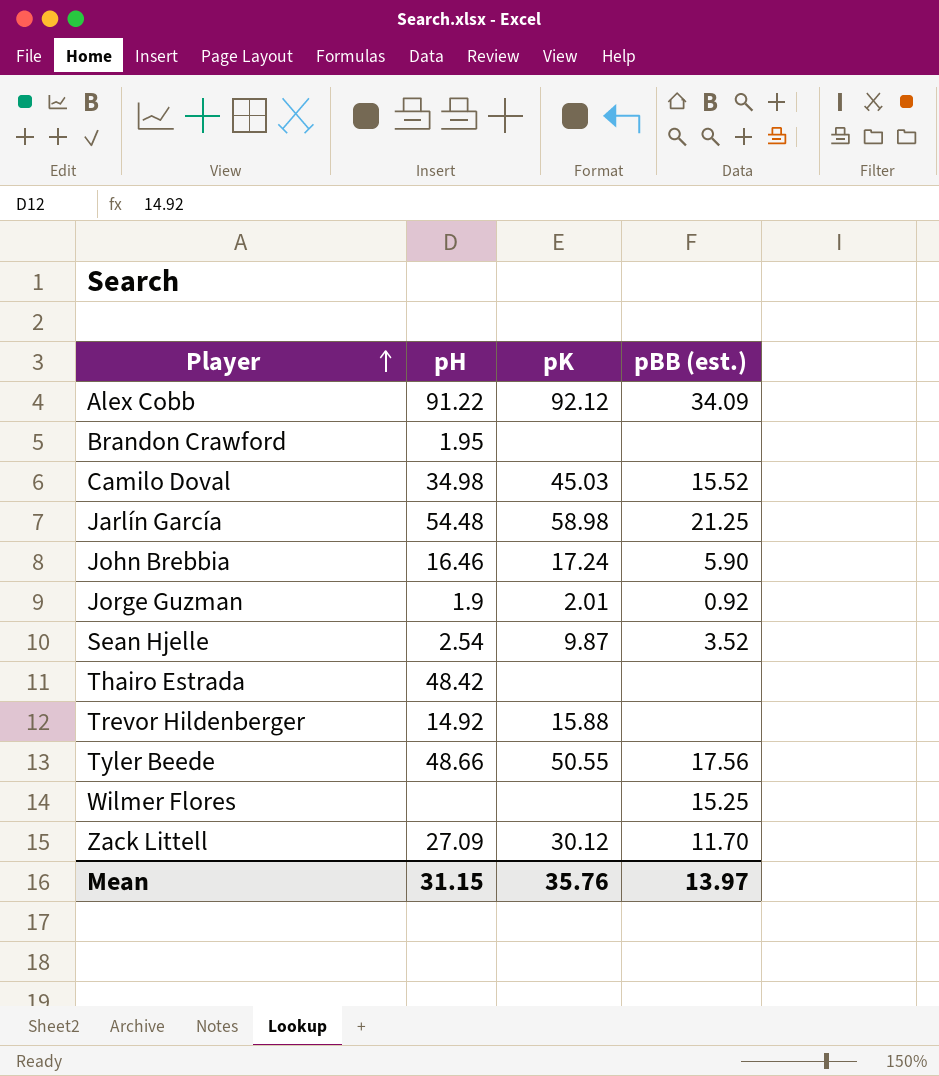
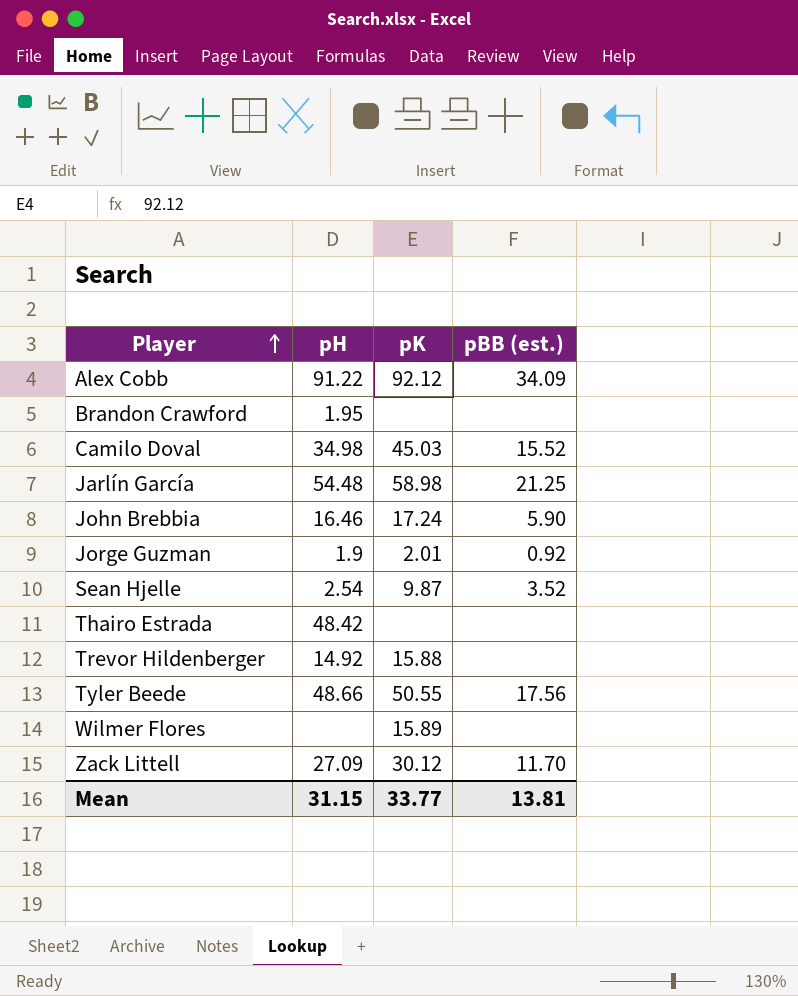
Wilmer Flores | pK: none -> 15.89
Wilmer Flores | pBB (est.): 15.25 -> none
Mean | pK: 35.76 -> 33.77
Mean | pBB (est.): 13.97 -> 13.81

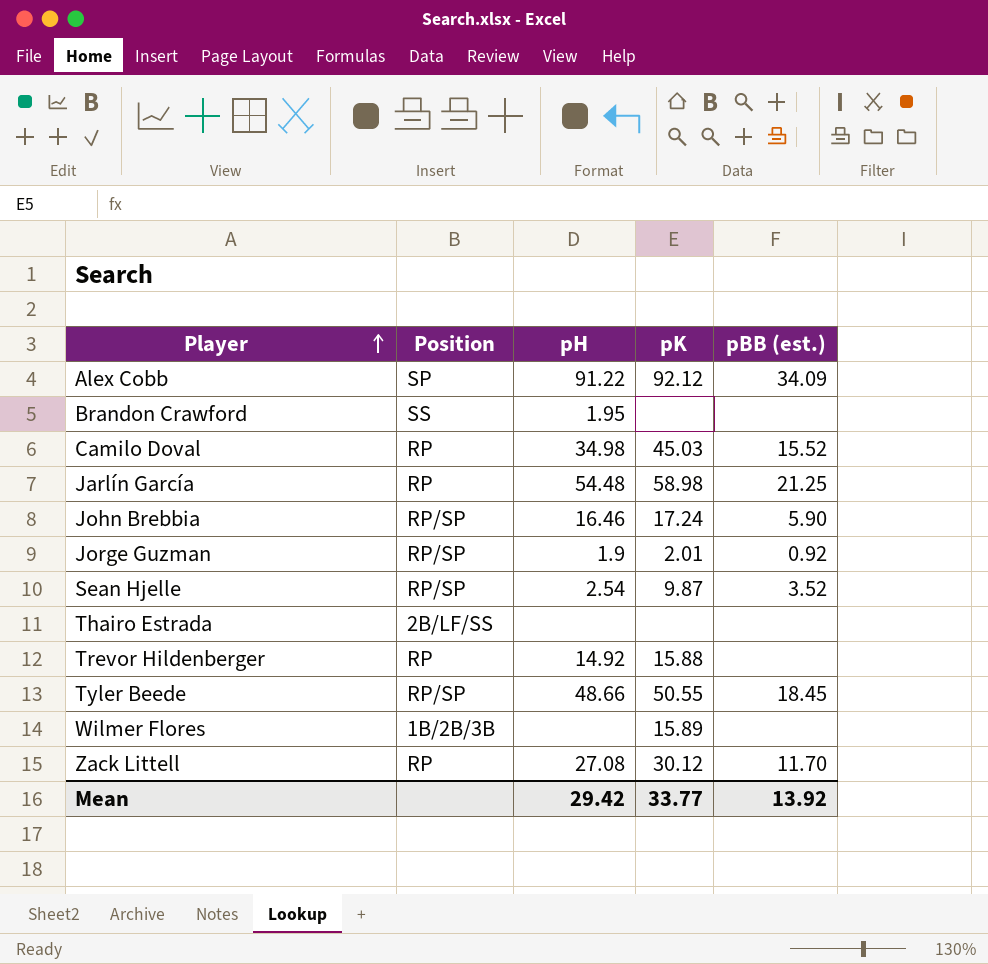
column Position | position: none -> 2
Thairo Estrada | pH: 48.42 -> none
Tyler Beede | pBB (est.): 17.56 -> 18.45
Zack Littell | pH: 27.09 -> 27.08
Mean | pH: 31.15 -> 29.42
Mean | pBB (est.): 13.81 -> 13.92

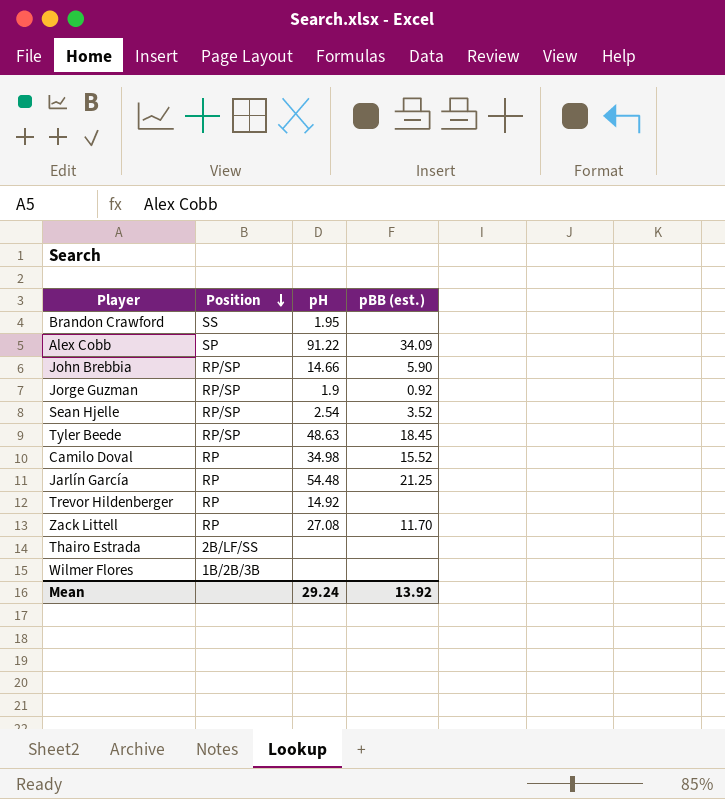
row order: Player ascending -> Position descending
column pK | position: 4 -> none
John Brebbia | pH: 16.46 -> 14.66
Tyler Beede | pH: 48.66 -> 48.63
Mean | pH: 29.42 -> 29.24

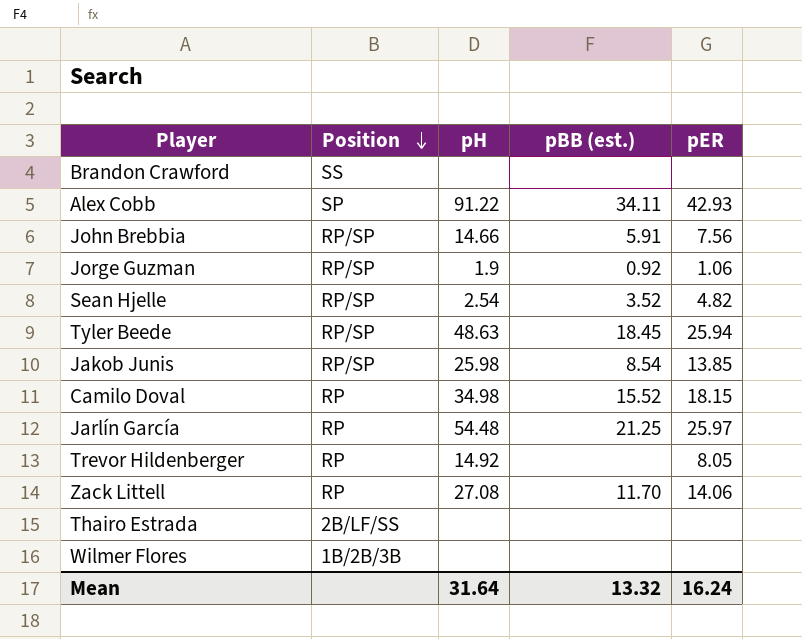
column pER | position: none -> 5
Brandon Crawford | pH: 1.95 -> none
Alex Cobb | pBB (est.): 34.09 -> 34.11
John Brebbia | pBB (est.): 5.90 -> 5.91
row Jakob Junis: none -> RP/SP | 25.98 | 8.54 | 13.85
Mean | pH: 29.24 -> 31.64
Mean | pBB (est.): 13.92 -> 13.32

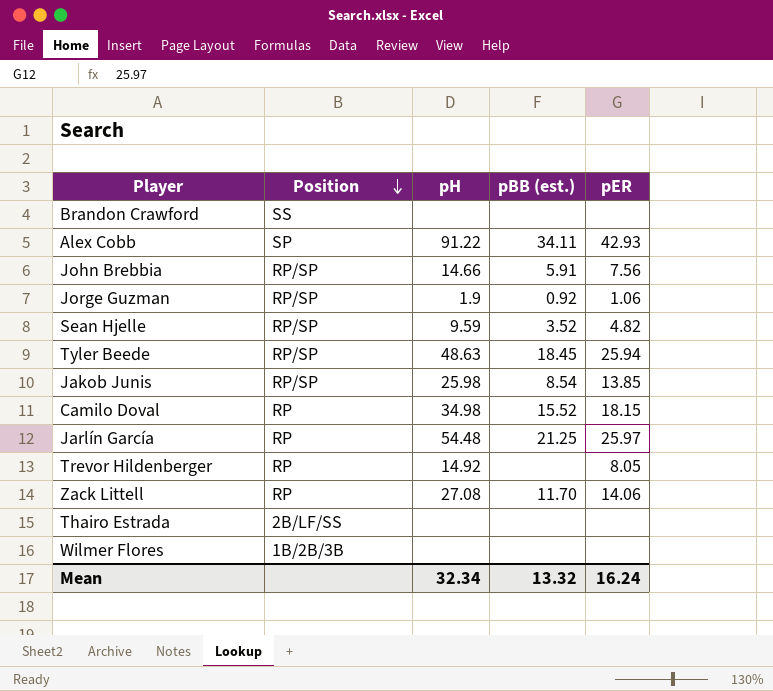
Sean Hjelle | pH: 2.54 -> 9.59
Mean | pH: 31.64 -> 32.34

